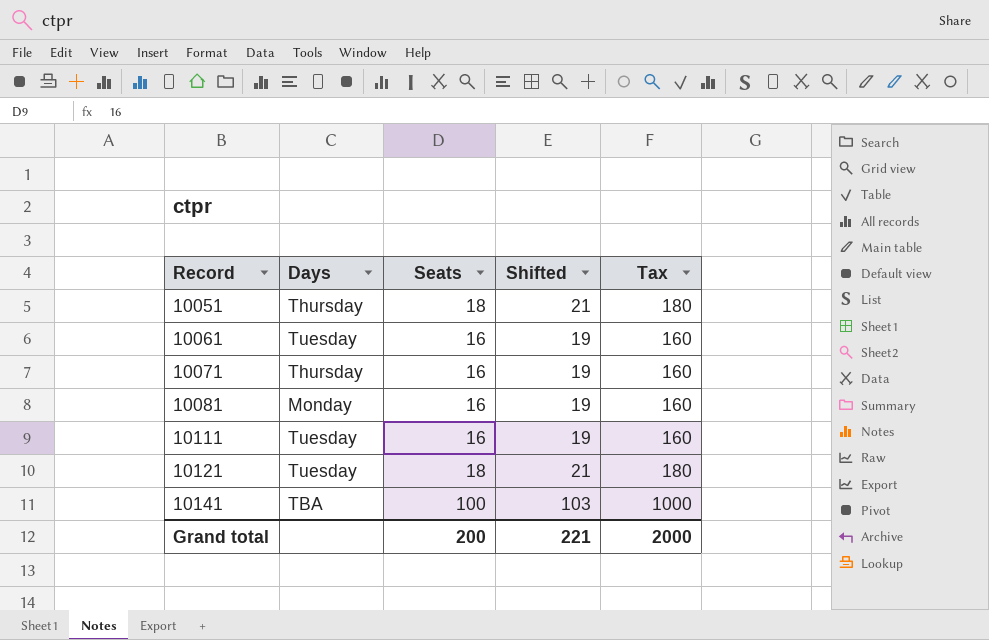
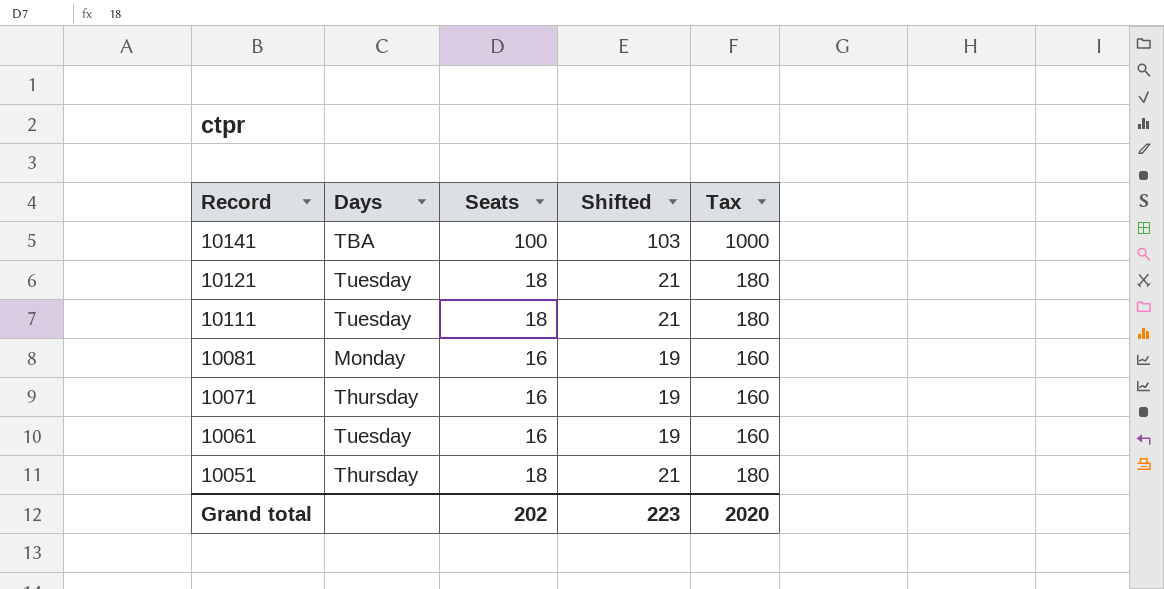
row order: Record ascending -> Record descending
10111 | Seats: 16 -> 18
10111 | Shifted: 19 -> 21
10111 | Tax: 160 -> 180
Grand total | Seats: 200 -> 202
Grand total | Shifted: 221 -> 223
Grand total | Tax: 2000 -> 2020

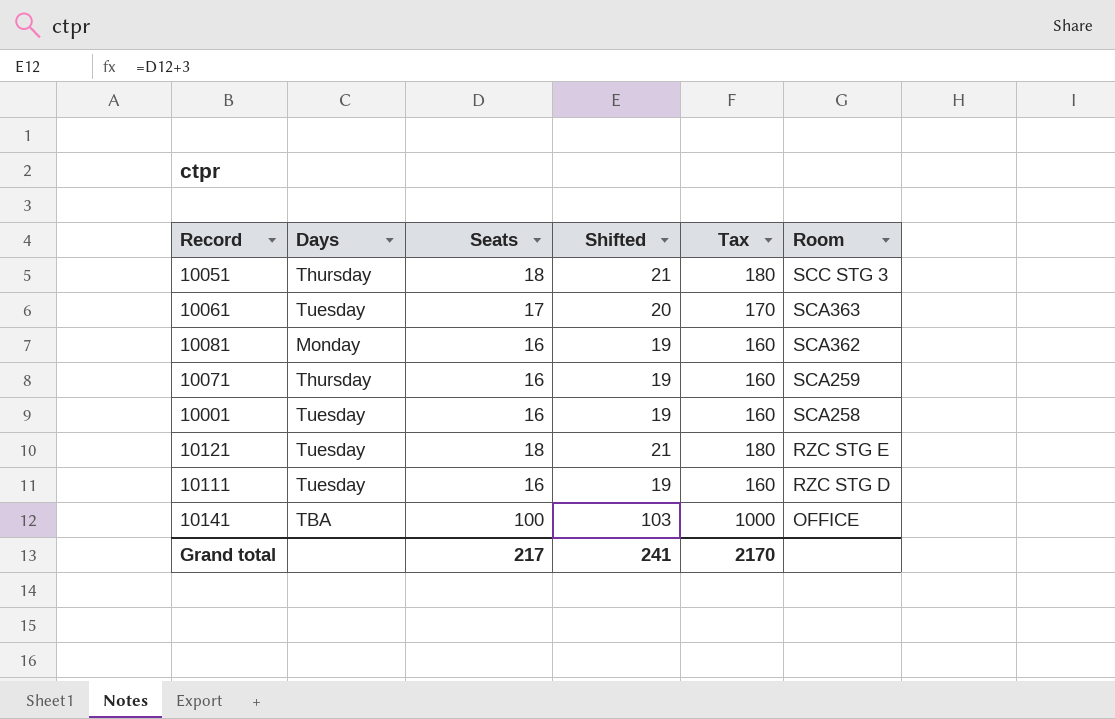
row order: Record descending -> Room descending
column Room | position: none -> 6
10061 | Seats: 16 -> 17
10061 | Shifted: 19 -> 20
10061 | Tax: 160 -> 170
row 10001: none -> Tuesday | 16 | 19 | 160 | SCA258
10111 | Seats: 18 -> 16
10111 | Shifted: 21 -> 19
10111 | Tax: 180 -> 160
Grand total | Seats: 202 -> 217
Grand total | Shifted: 223 -> 241
Grand total | Tax: 2020 -> 2170

